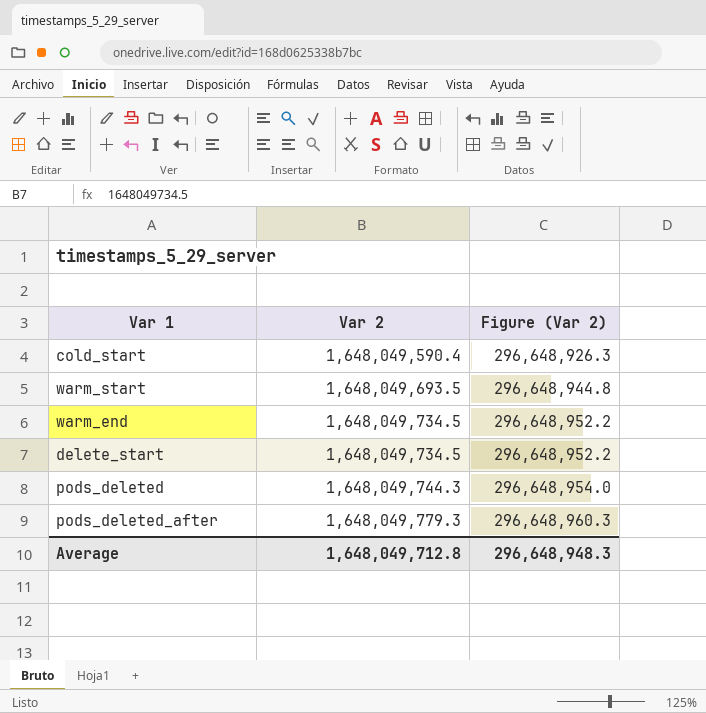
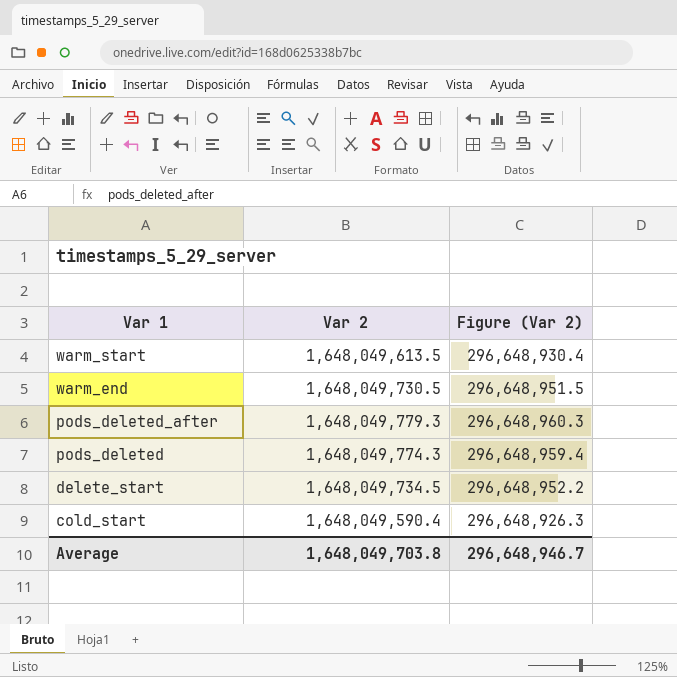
row order: Var 2 ascending -> Var 1 descending
warm_start | Var 2: 1,648,049,693.5 -> 1,648,049,613.5
warm_start | Figure (Var 2): 296,648,944.8 -> 296,648,930.4
warm_end | Var 2: 1,648,049,734.5 -> 1,648,049,730.5
warm_end | Figure (Var 2): 296,648,952.2 -> 296,648,951.5
pods_deleted | Var 2: 1,648,049,744.3 -> 1,648,049,774.3
pods_deleted | Figure (Var 2): 296,648,954.0 -> 296,648,959.4
Average | Var 2: 1,648,049,712.8 -> 1,648,049,703.8
Average | Figure (Var 2): 296,648,948.3 -> 296,648,946.7

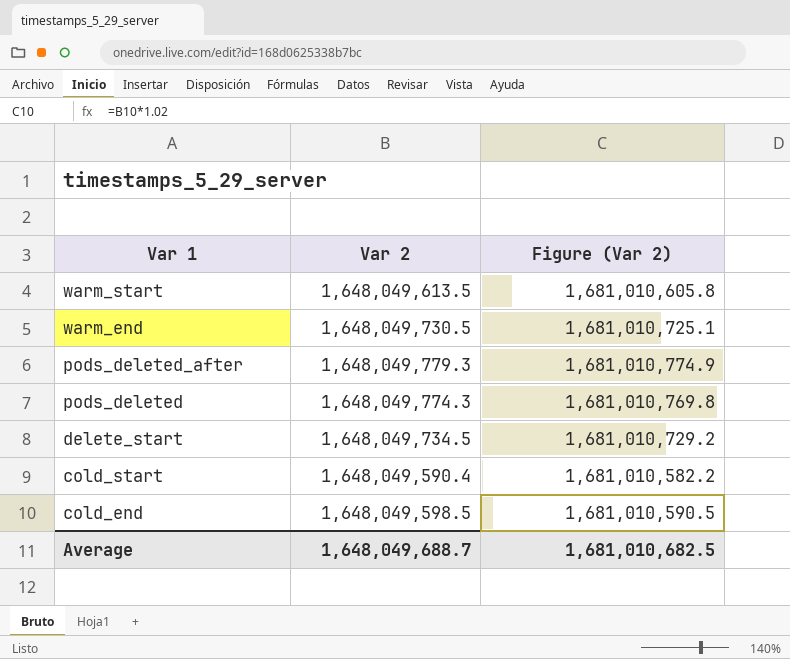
column Figure (Var 2) | formula: [Var 2] * 0.18 -> [Var 2] * 1.02
row cold_end: none -> 1,648,049,598.5 | 1,681,010,590.5
Average | Var 2: 1,648,049,703.8 -> 1,648,049,688.7
Average | Figure (Var 2): 296,648,946.7 -> 1,681,010,682.5

